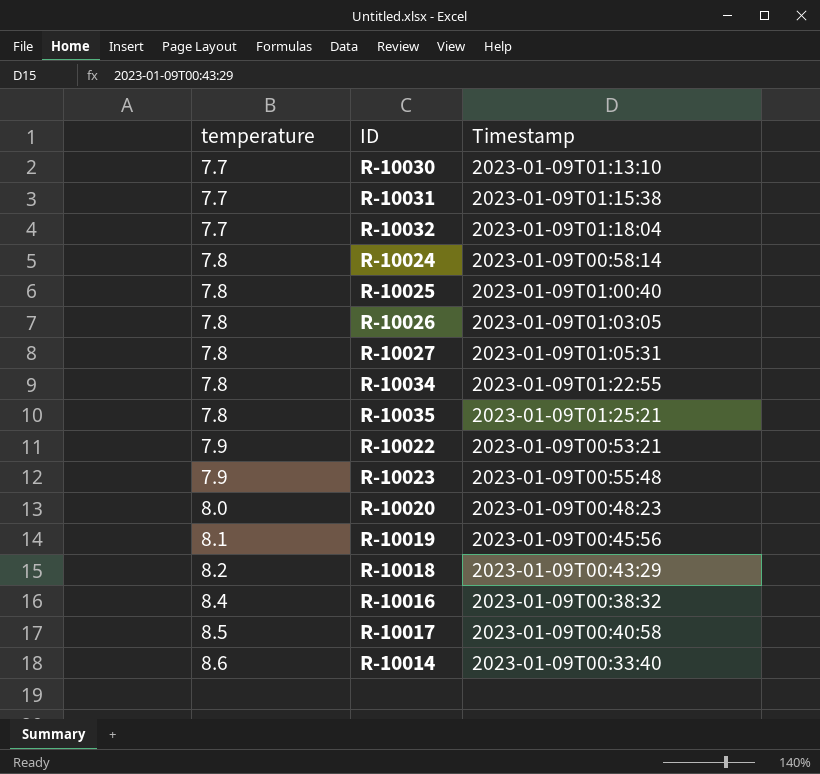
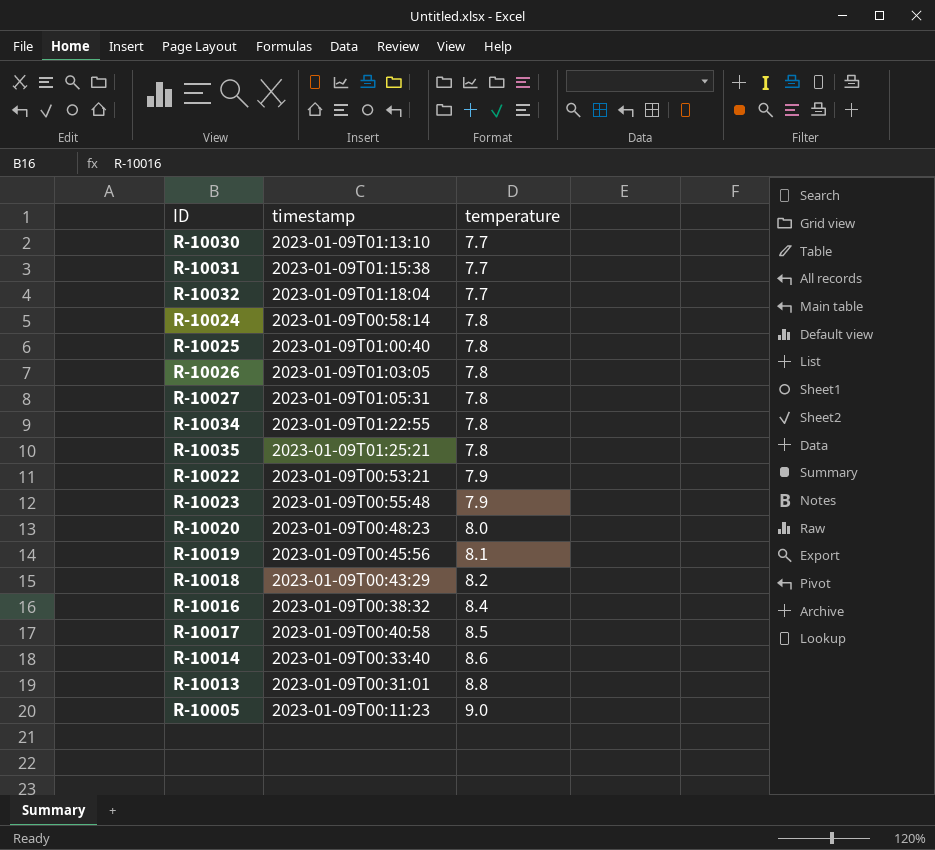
column name: Timestamp -> timestamp
column temperature | position: 1 -> 3
row R-10013: none -> 2023-01-09T00:31:01 | 8.8
row R-10005: none -> 2023-01-09T00:11:23 | 9.0

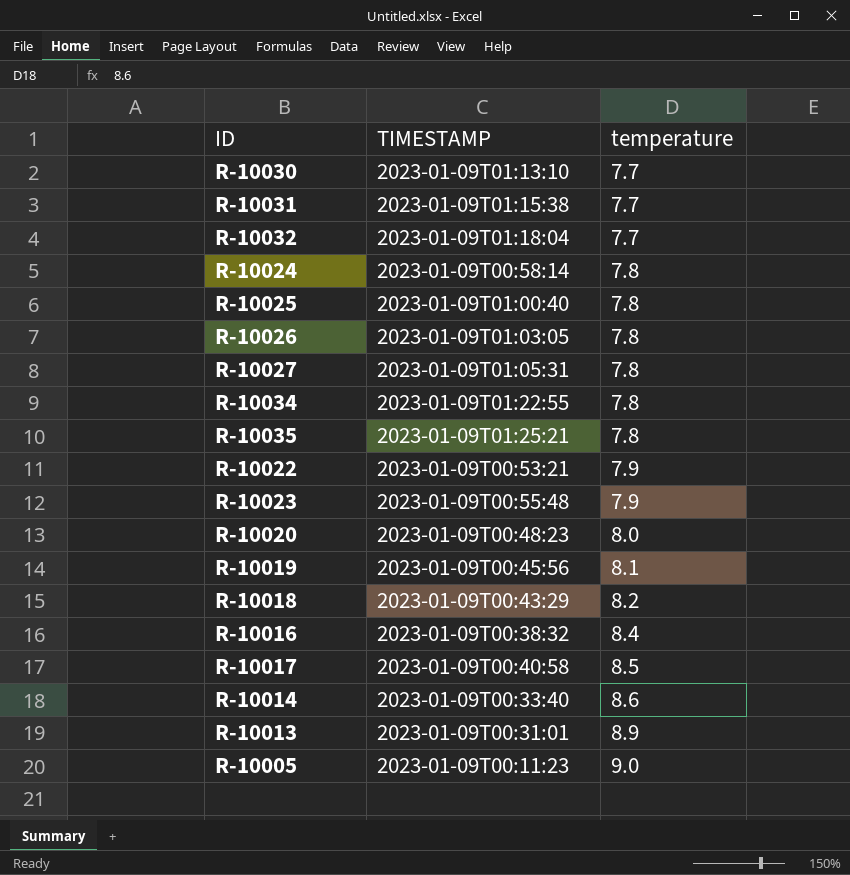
column name: timestamp -> TIMESTAMP
R-10013 | temperature: 8.8 -> 8.9

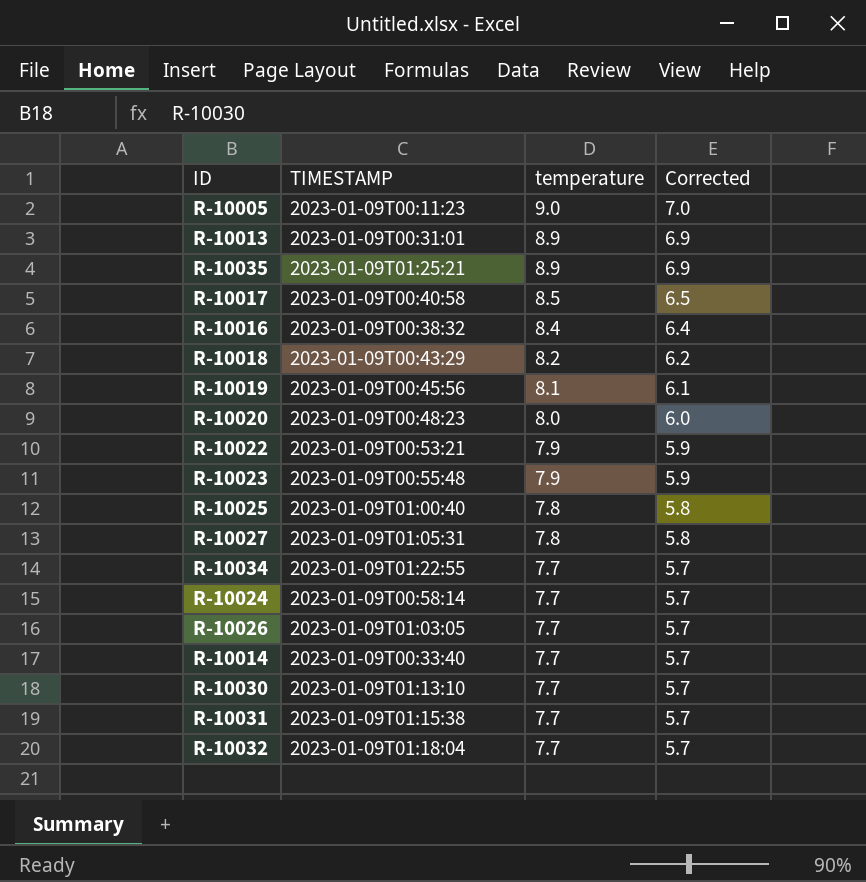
row order: temperature ascending -> temperature descending
column Corrected | formula: none -> [temperature] - 2
R-10035 | temperature: 7.8 -> 8.9
R-10034 | temperature: 7.8 -> 7.7
R-10024 | temperature: 7.8 -> 7.7
R-10026 | temperature: 7.8 -> 7.7
R-10014 | temperature: 8.6 -> 7.7

